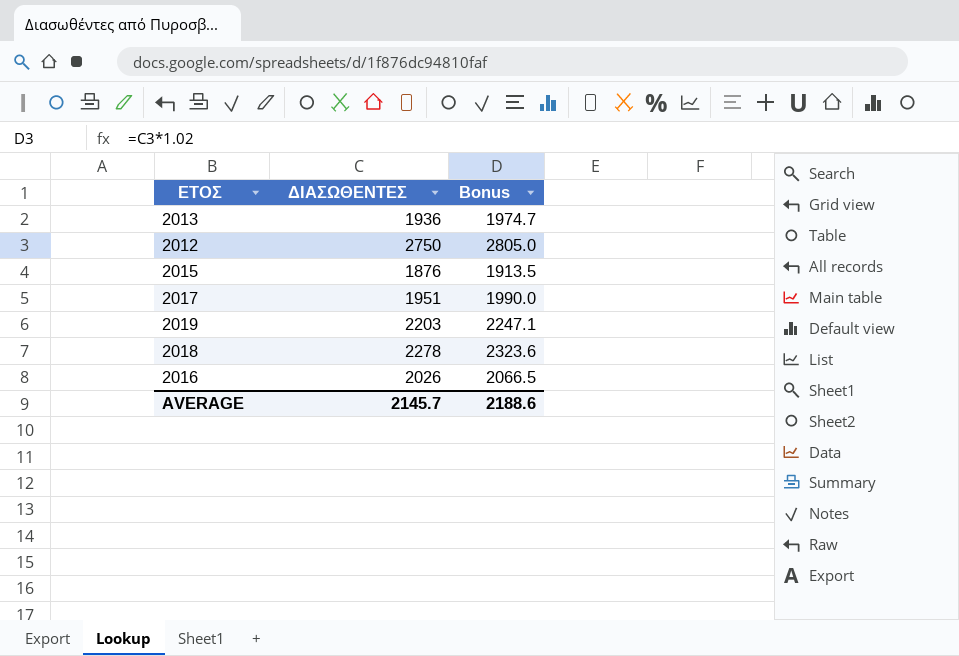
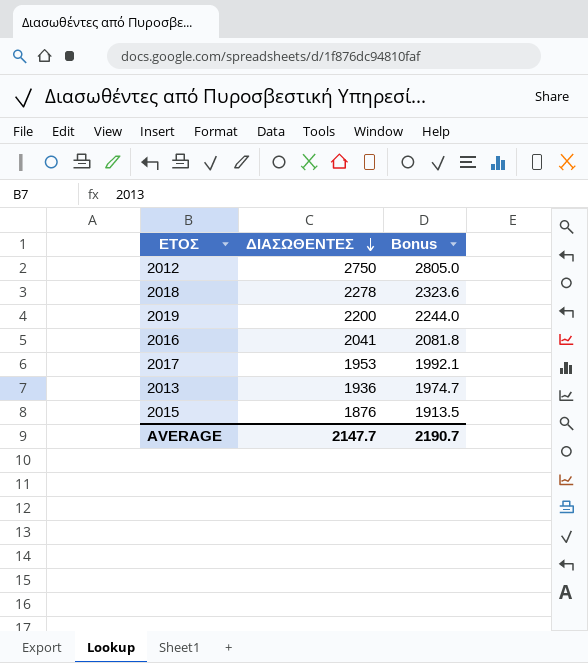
row order: none -> ΔΙΑΣΩΘΕΝΤΕΣ descending
2019 | ΔΙΑΣΩΘΕΝΤΕΣ: 2203 -> 2200
2019 | Bonus: 2247.1 -> 2244.0
2016 | ΔΙΑΣΩΘΕΝΤΕΣ: 2026 -> 2041
2016 | Bonus: 2066.5 -> 2081.8
2017 | ΔΙΑΣΩΘΕΝΤΕΣ: 1951 -> 1953
2017 | Bonus: 1990.0 -> 1992.1
AVERAGE | ΔΙΑΣΩΘΕΝΤΕΣ: 2145.7 -> 2147.7
AVERAGE | Bonus: 2188.6 -> 2190.7

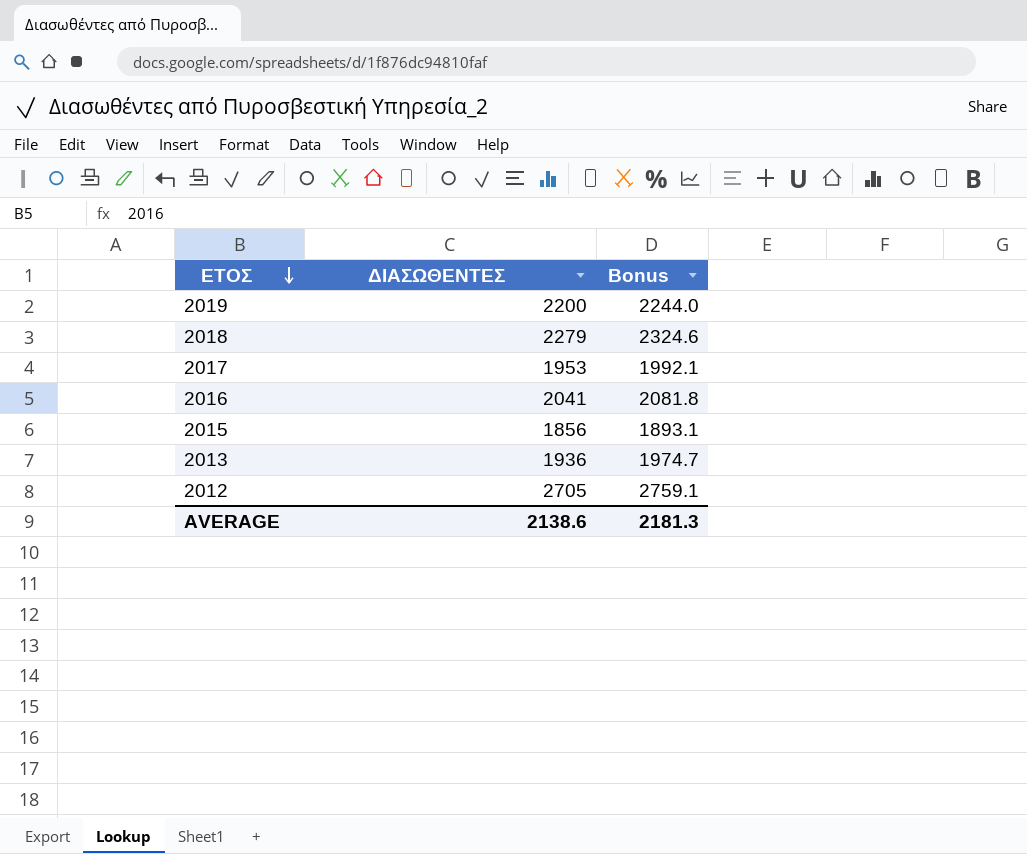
row order: ΔΙΑΣΩΘΕΝΤΕΣ descending -> ΕΤΟΣ descending
2018 | ΔΙΑΣΩΘΕΝΤΕΣ: 2278 -> 2279
2018 | Bonus: 2323.6 -> 2324.6
2015 | ΔΙΑΣΩΘΕΝΤΕΣ: 1876 -> 1856
2015 | Bonus: 1913.5 -> 1893.1
2012 | ΔΙΑΣΩΘΕΝΤΕΣ: 2750 -> 2705
2012 | Bonus: 2805.0 -> 2759.1
AVERAGE | ΔΙΑΣΩΘΕΝΤΕΣ: 2147.7 -> 2138.6
AVERAGE | Bonus: 2190.7 -> 2181.3

